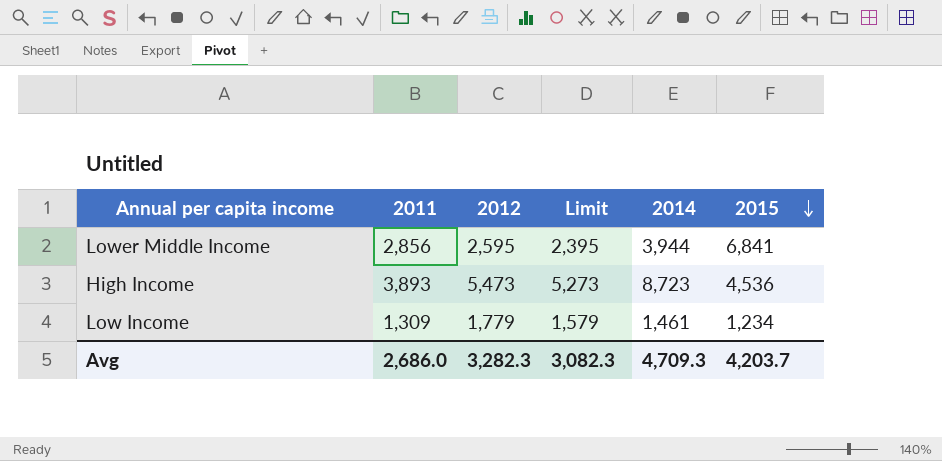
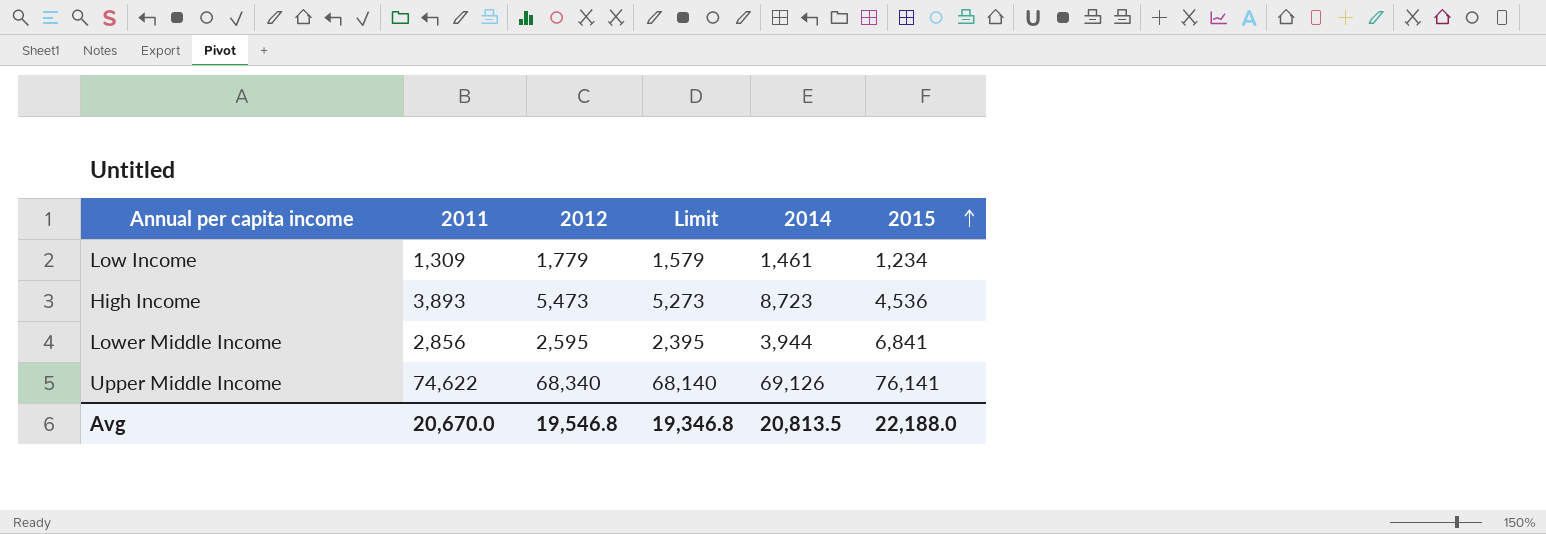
row order: 2015 descending -> 2015 ascending
row Upper Middle Income: none -> 74,622 | 68,340 | 68,140 | 69,126 | 76,141
Avg | 2011: 2,686.0 -> 20,670.0
Avg | 2012: 3,282.3 -> 19,546.8
Avg | Limit: 3,082.3 -> 19,346.8
Avg | 2014: 4,709.3 -> 20,813.5
Avg | 2015: 4,203.7 -> 22,188.0

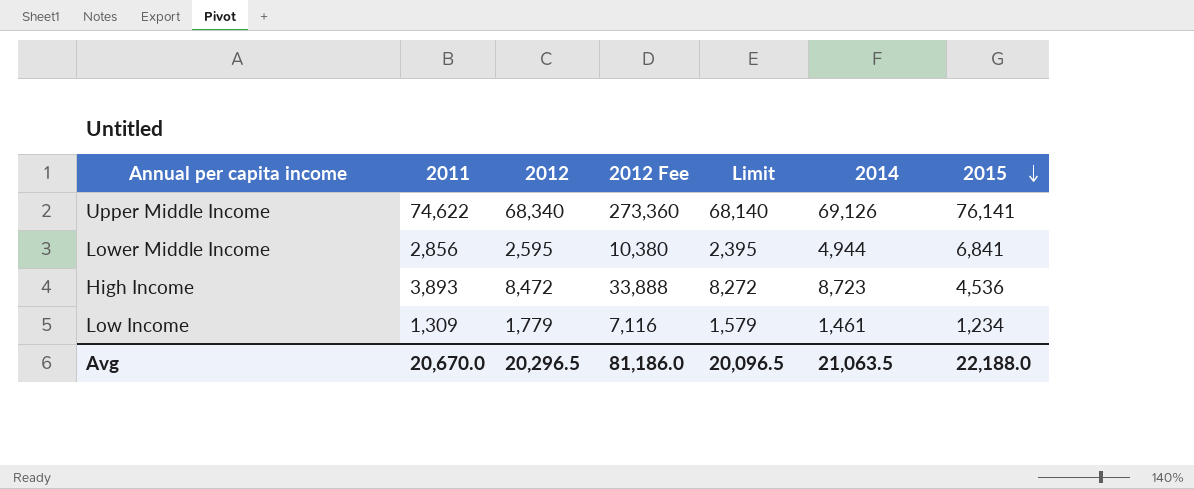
row order: 2015 ascending -> 2015 descending
column 2012 Fee | formula: none -> [2012] * 4
Lower Middle Income | 2014: 3,944 -> 4,944
High Income | 2012: 5,473 -> 8,472
High Income | Limit: 5,273 -> 8,272
Avg | 2012: 19,546.8 -> 20,296.5
Avg | Limit: 19,346.8 -> 20,096.5
Avg | 2014: 20,813.5 -> 21,063.5

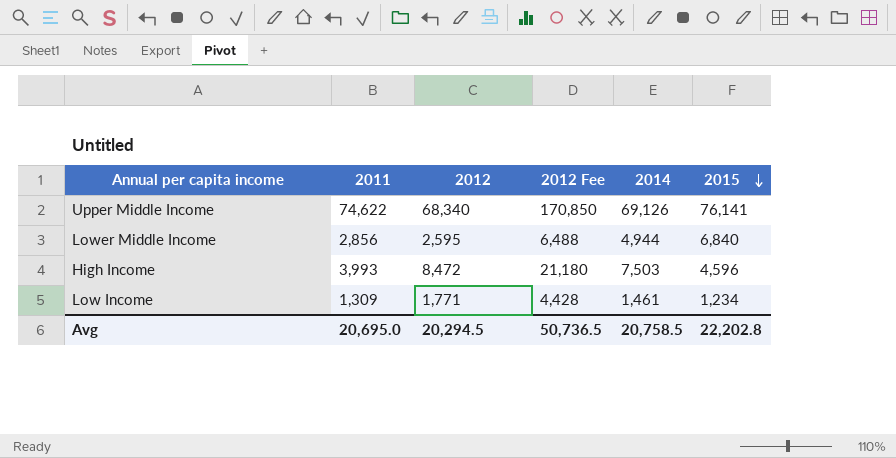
column Limit | formula: [2012] - 200 -> none
column 2012 Fee | formula: [2012] * 4 -> [2012] * 2.5
Lower Middle Income | 2015: 6,841 -> 6,840
High Income | 2011: 3,893 -> 3,993
High Income | 2014: 8,723 -> 7,503
High Income | 2015: 4,536 -> 4,596
Low Income | 2012: 1,779 -> 1,771
Avg | 2011: 20,670.0 -> 20,695.0
Avg | 2012: 20,296.5 -> 20,294.5
Avg | 2012 Fee: 81,186.0 -> 50,736.5
Avg | 2014: 21,063.5 -> 20,758.5
Avg | 2015: 22,188.0 -> 22,202.8

